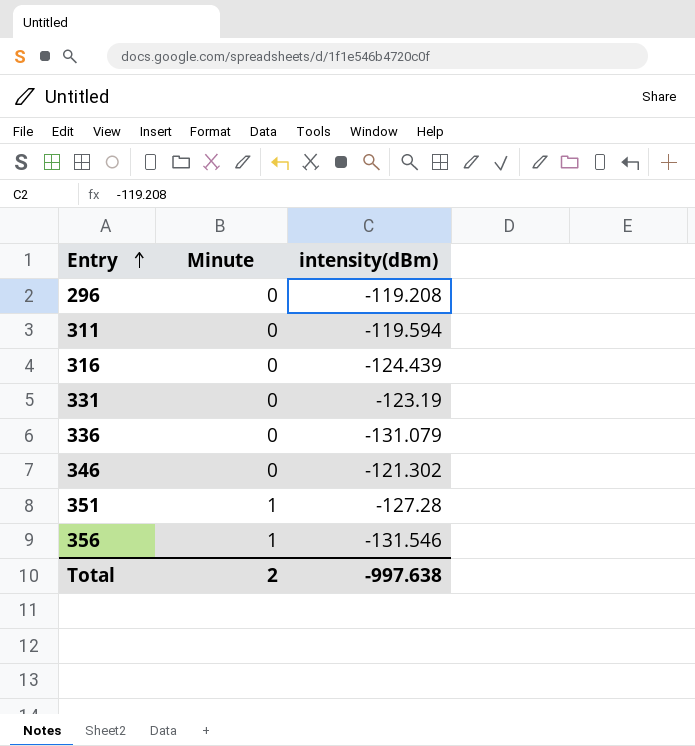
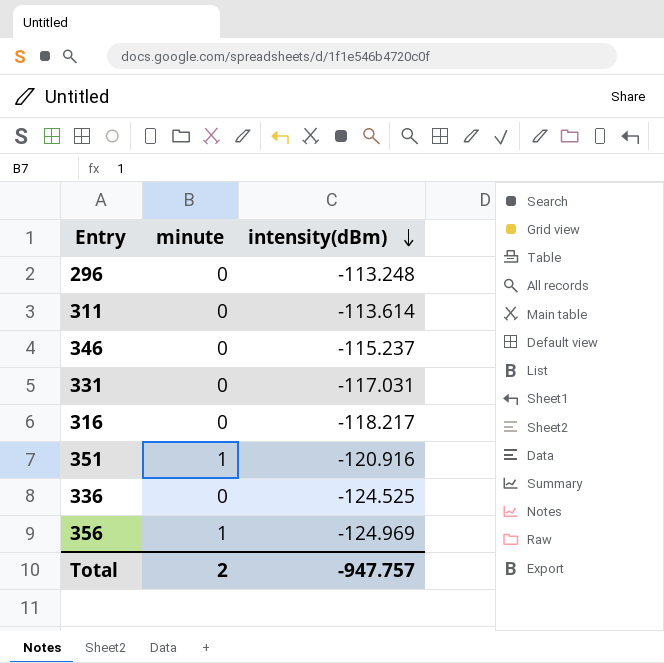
row order: Entry ascending -> intensity(dBm) descending
column name: Minute -> minute
296 | intensity(dBm): -119.208 -> -113.248
311 | intensity(dBm): -119.594 -> -113.614
346 | intensity(dBm): -121.302 -> -115.237
331 | intensity(dBm): -123.19 -> -117.031
316 | intensity(dBm): -124.439 -> -118.217
351 | intensity(dBm): -127.28 -> -120.916
336 | intensity(dBm): -131.079 -> -124.525
356 | intensity(dBm): -131.546 -> -124.969
Total | intensity(dBm): -997.638 -> -947.757

